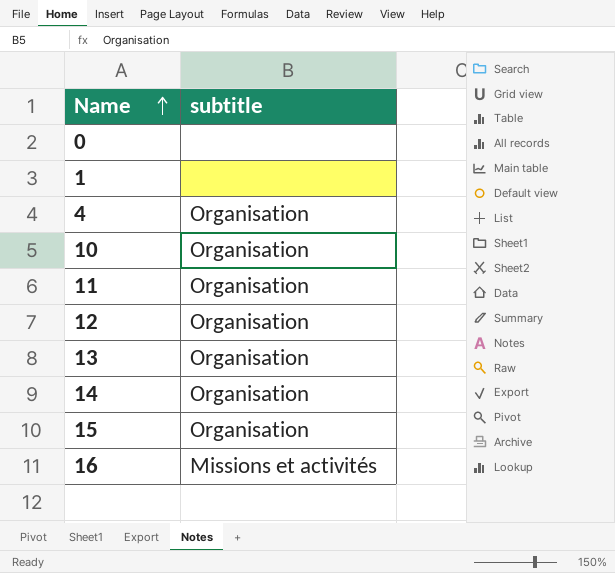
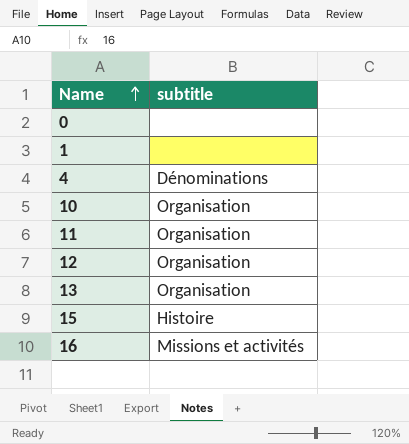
row 14: Organisation -> none
4 | subtitle: Organisation -> Dénominations
15 | subtitle: Organisation -> Histoire

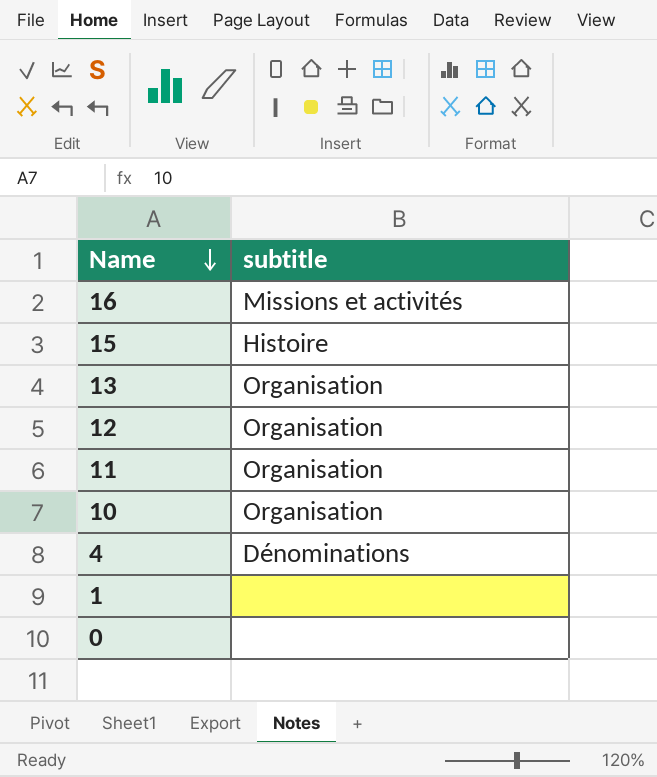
row order: Name ascending -> Name descending

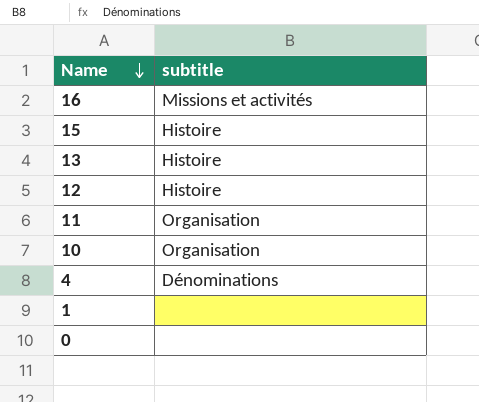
13 | subtitle: Organisation -> Histoire
12 | subtitle: Organisation -> Histoire

